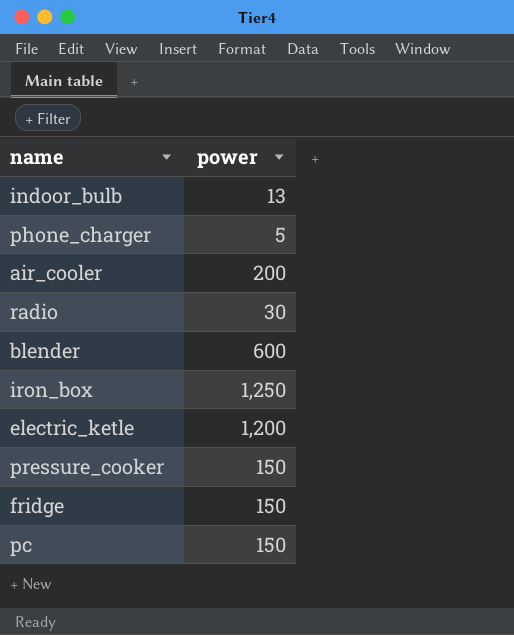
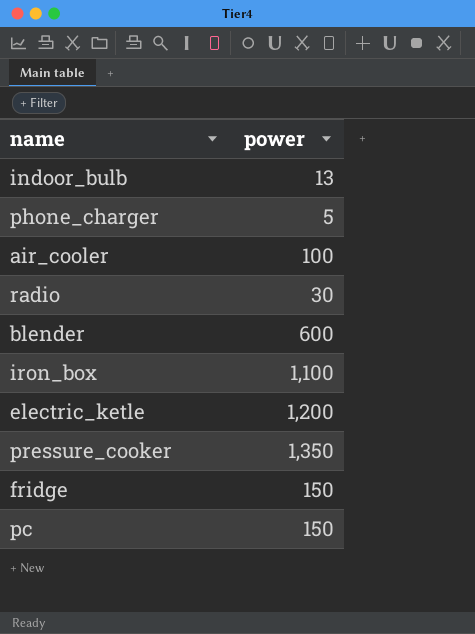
air_cooler | power: 200 -> 100
iron_box | power: 1,250 -> 1,100
pressure_cooker | power: 150 -> 1,350

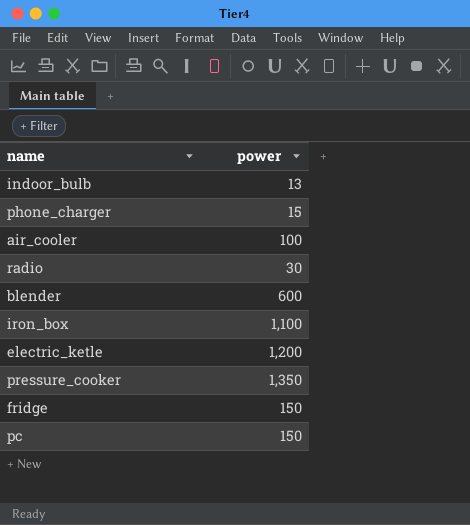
phone_charger | power: 5 -> 15

